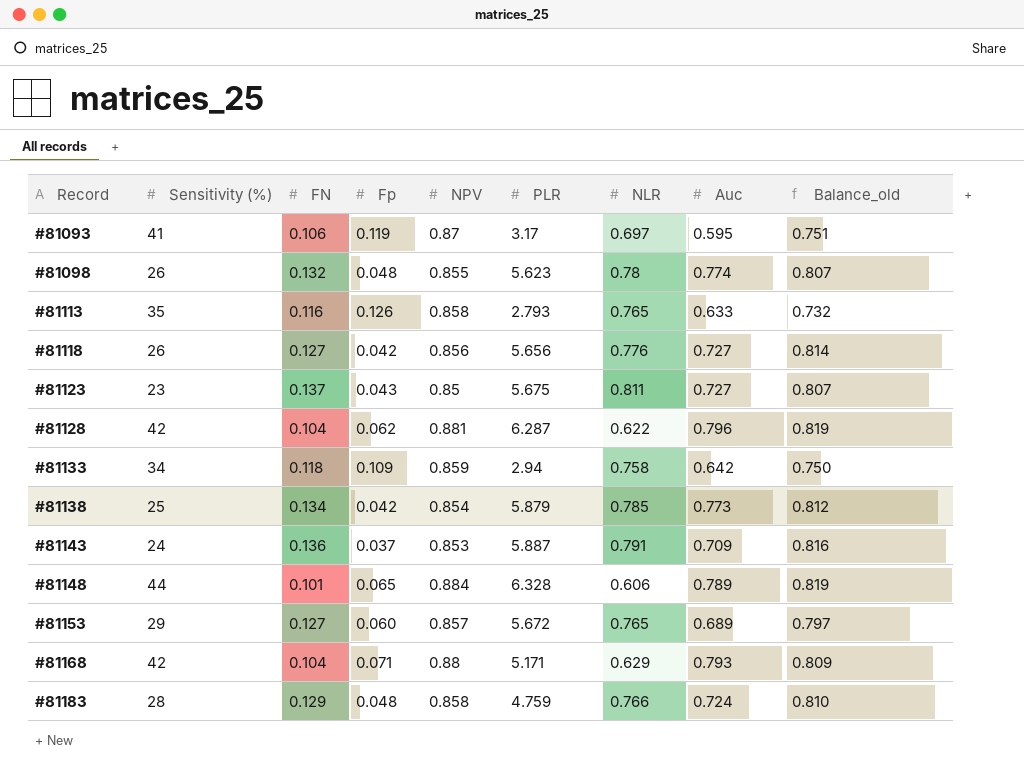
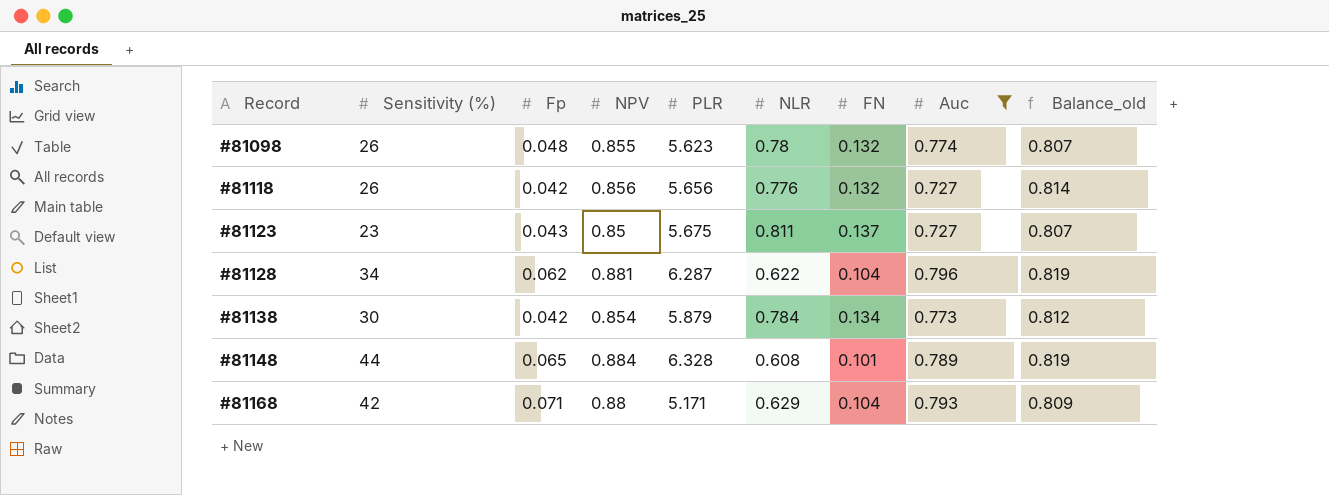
filter: none -> Auc >= 0.727
column FN | position: 3 -> 7
#81118 | FN: 0.127 -> 0.132
#81128 | Sensitivity (%): 42 -> 34
#81138 | Sensitivity (%): 25 -> 30
#81138 | NLR: 0.785 -> 0.784
#81148 | NLR: 0.606 -> 0.608

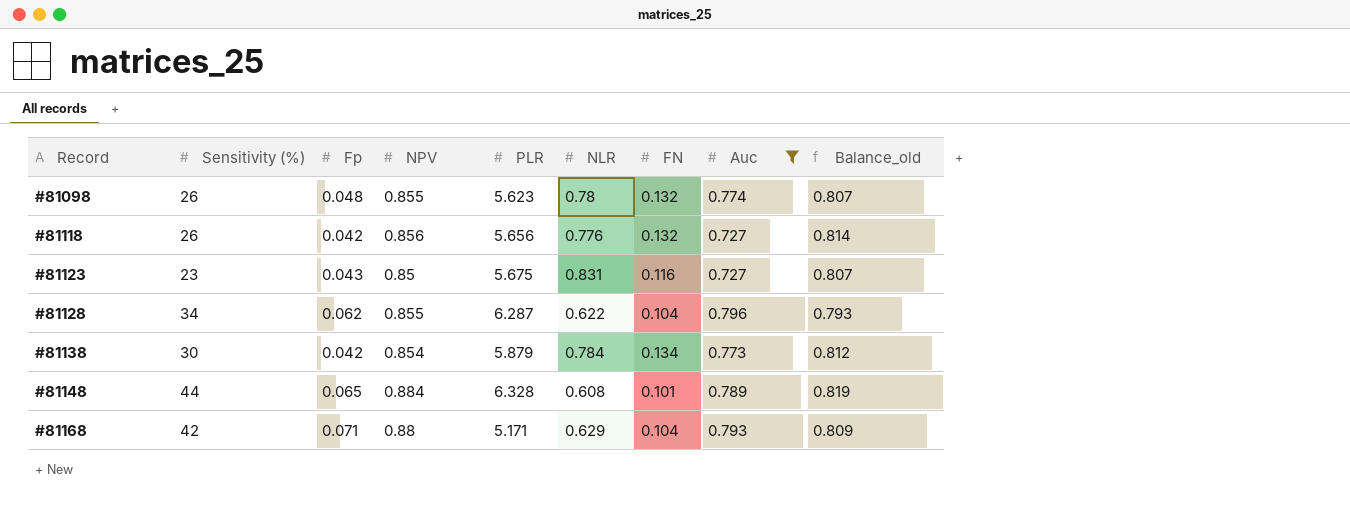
#81123 | NLR: 0.811 -> 0.831
#81123 | FN: 0.137 -> 0.116
#81128 | NPV: 0.881 -> 0.855
#81128 | Balance_old: 0.819 -> 0.793

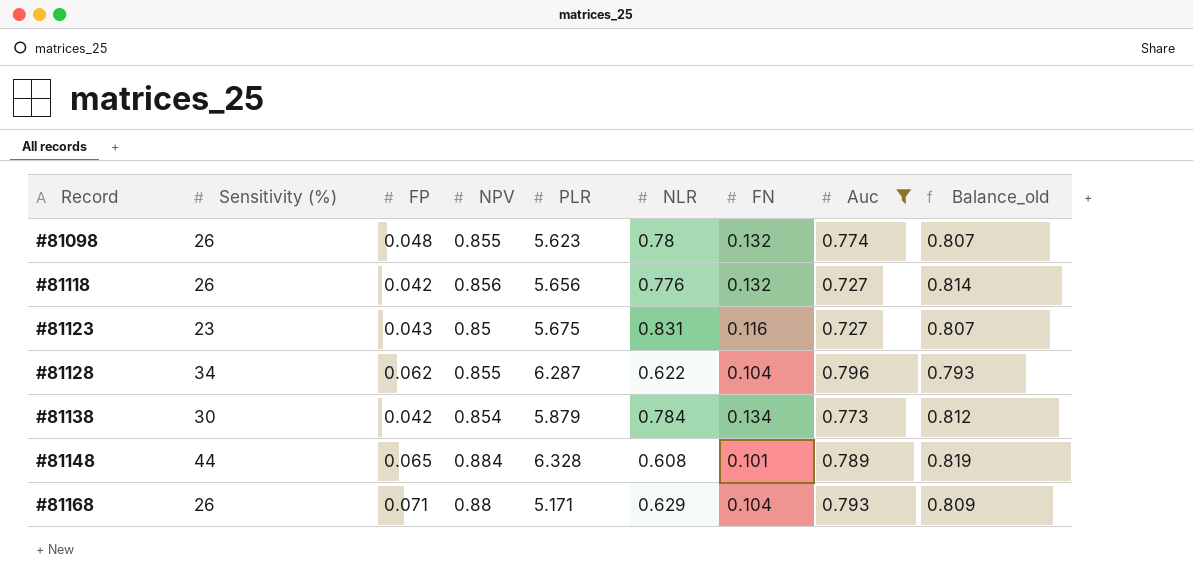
column name: Fp -> FP
#81168 | Sensitivity (%): 42 -> 26

